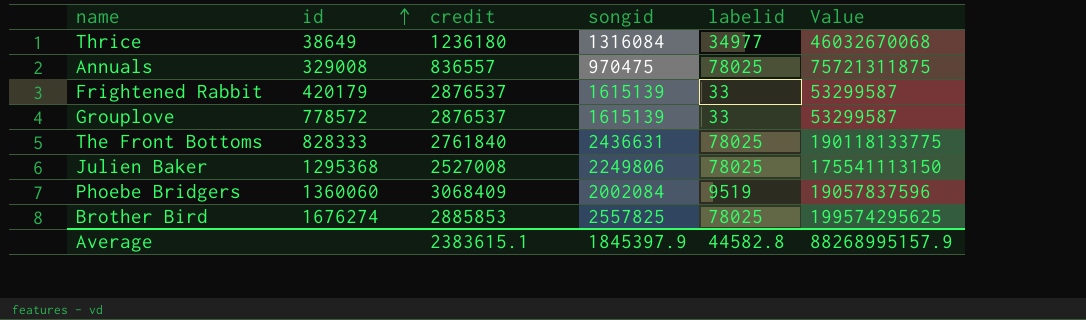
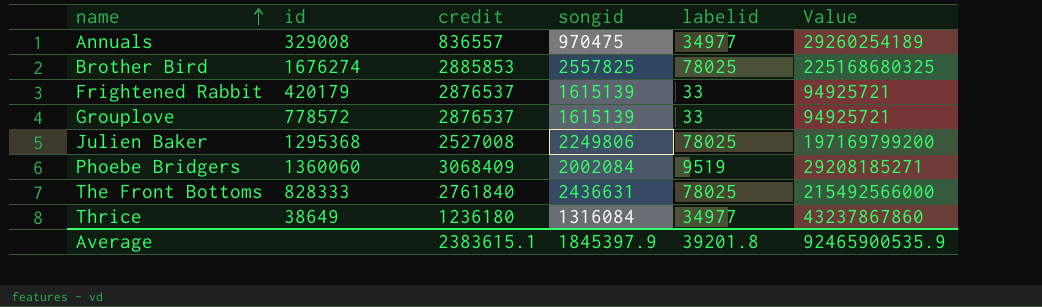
row order: id ascending -> name ascending
column Value | formula: [songid] * [labelid] -> [credit] * [labelid]
Annuals | labelid: 78025 -> 34977
Average | labelid: 44582.8 -> 39201.8
Average | Value: 88268995157.9 -> 92465900535.9

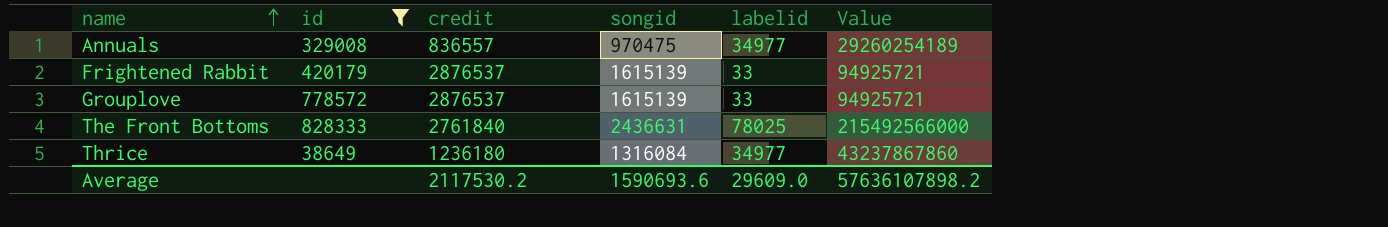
filter: none -> id <= 828333
Average | credit: 2383615.1 -> 2117530.2
Average | songid: 1845397.9 -> 1590693.6
Average | labelid: 39201.8 -> 29609.0
Average | Value: 92465900535.9 -> 57636107898.2

